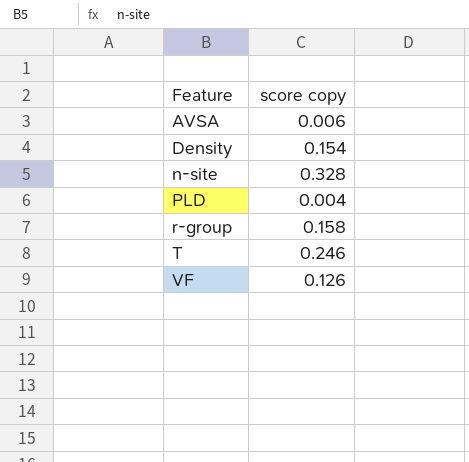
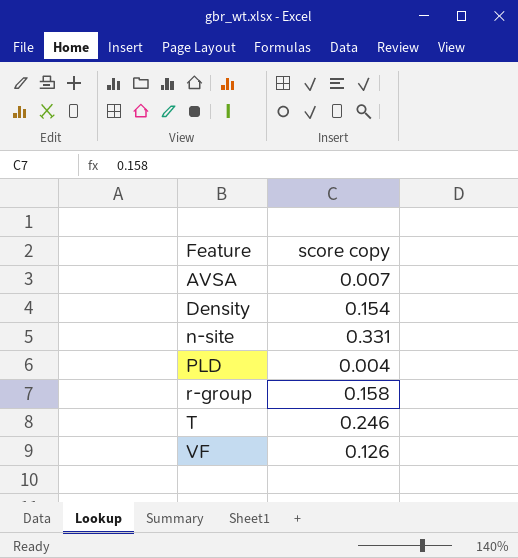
AVSA | score copy: 0.006 -> 0.007
n-site | score copy: 0.328 -> 0.331

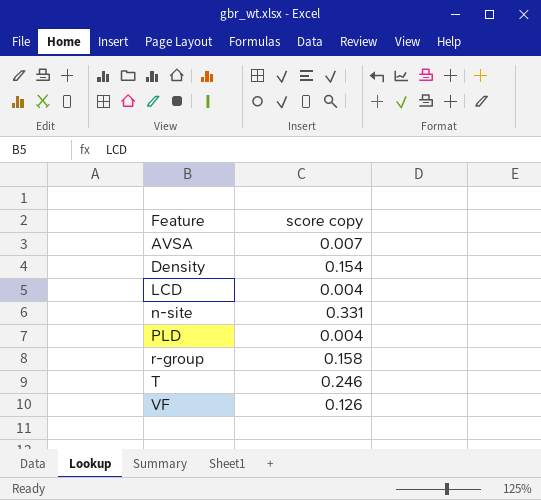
row LCD: none -> 0.004

